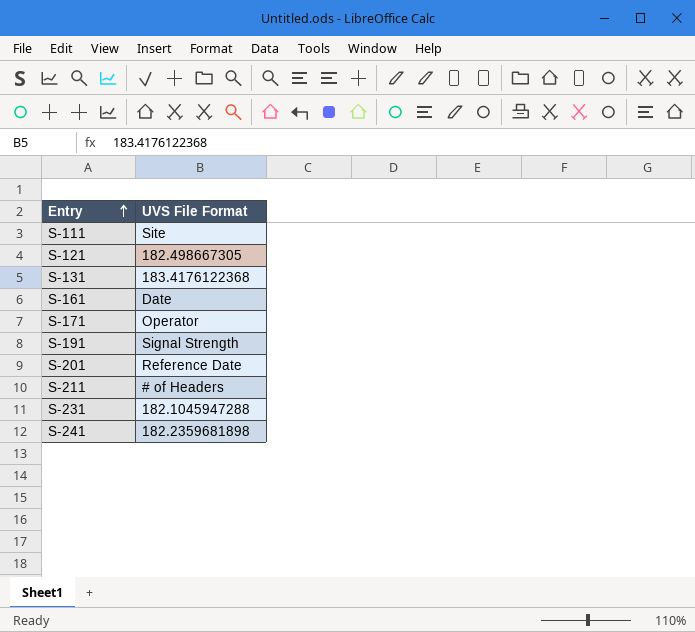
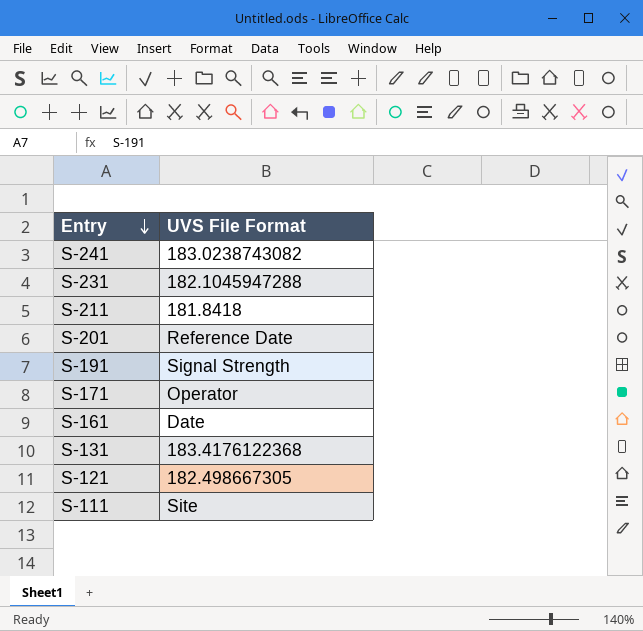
row order: Entry ascending -> Entry descending
S-241 | UVS File Format: 182.2359681898 -> 183.0238743082
S-211 | UVS File Format: # of Headers -> 181.8418

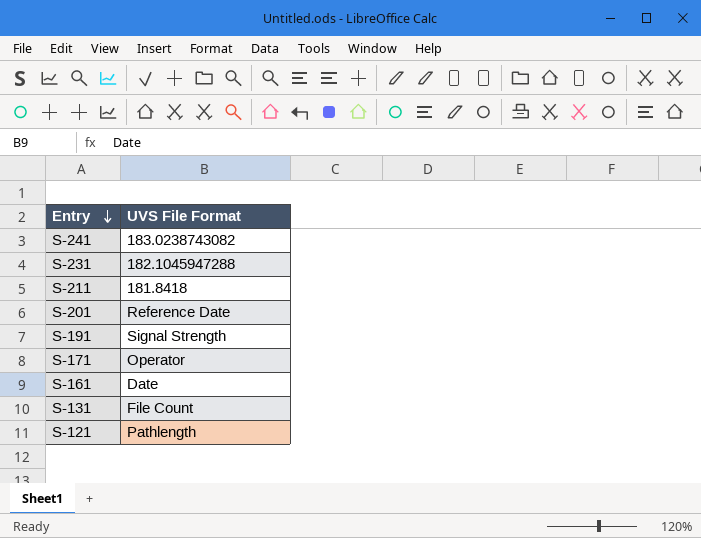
row S-111: Site -> none
S-131 | UVS File Format: 183.4176122368 -> File Count
S-121 | UVS File Format: 182.498667305 -> Pathlength

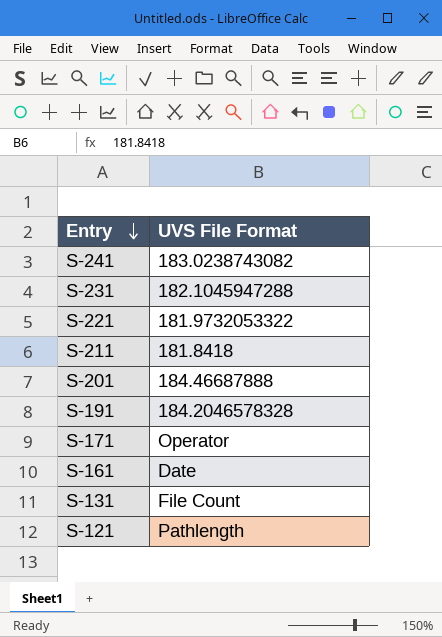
row S-221: none -> 181.9732053322
S-201 | UVS File Format: Reference Date -> 184.46687888
S-191 | UVS File Format: Signal Strength -> 184.2046578328

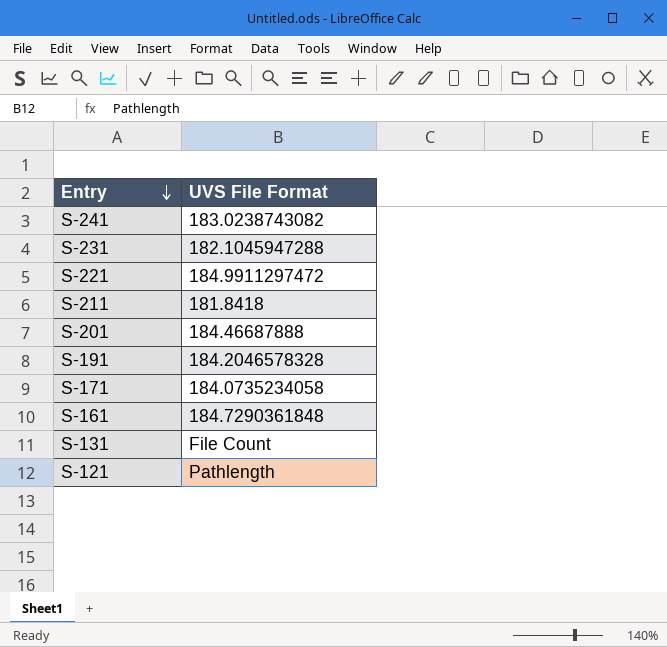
S-221 | UVS File Format: 181.9732053322 -> 184.9911297472
S-171 | UVS File Format: Operator -> 184.0735234058
S-161 | UVS File Format: Date -> 184.7290361848

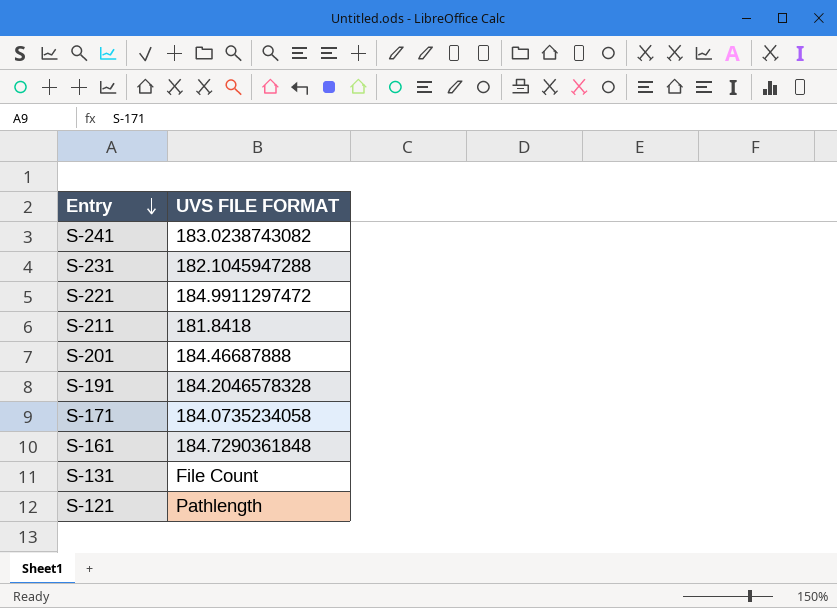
column name: UVS File Format -> UVS FILE FORMAT

